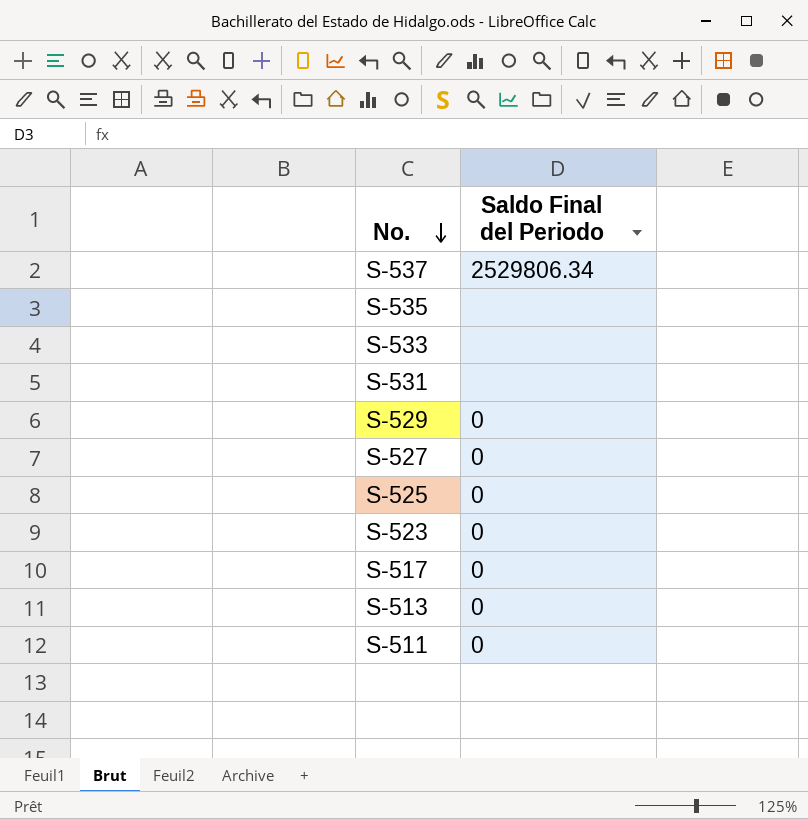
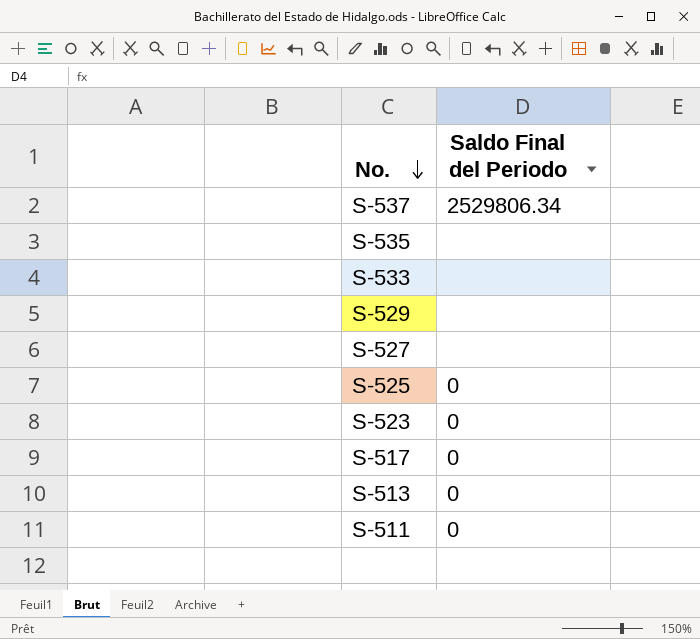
row S-531: none -> none
S-529 | Saldo Final del Periodo: 0 -> none
S-527 | Saldo Final del Periodo: 0 -> none

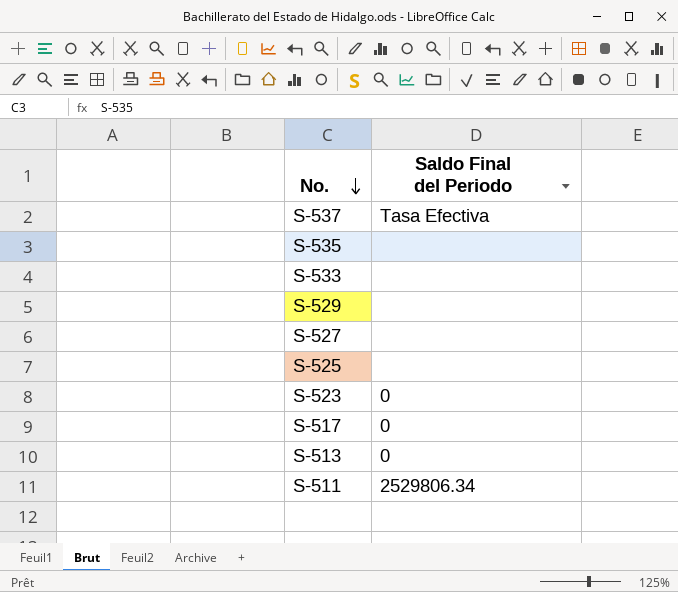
S-537 | Saldo Final del Periodo: 2529806.34 -> Tasa Efectiva
S-525 | Saldo Final del Periodo: 0 -> none
S-511 | Saldo Final del Periodo: 0 -> 2529806.34

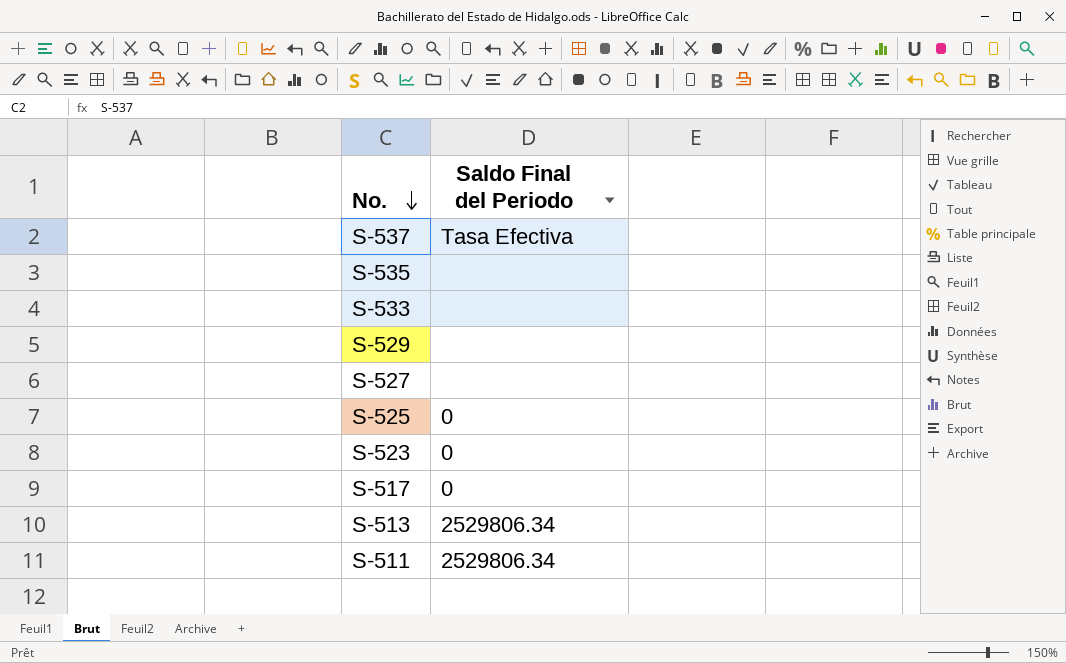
S-525 | Saldo Final del Periodo: none -> 0
S-513 | Saldo Final del Periodo: 0 -> 2529806.34

